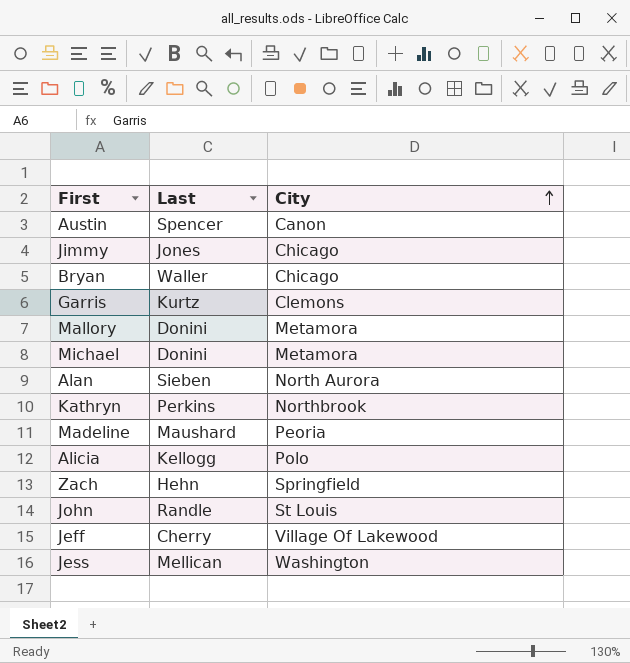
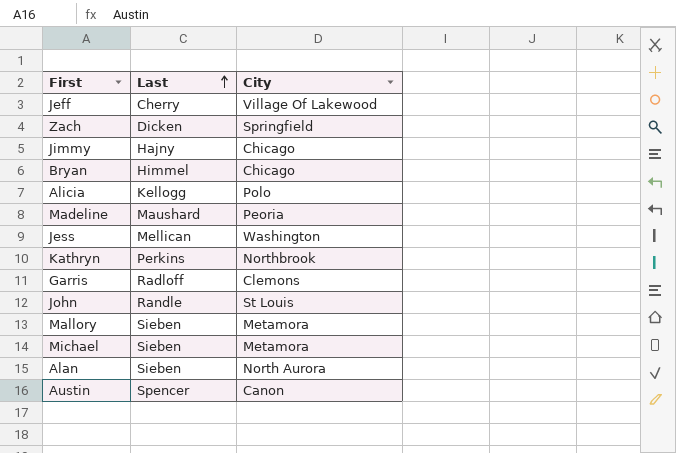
row order: City ascending -> Last ascending
Zach | Last: Hehn -> Dicken
Jimmy | Last: Jones -> Hajny
Bryan | Last: Waller -> Himmel
Garris | Last: Kurtz -> Radloff
Mallory | Last: Donini -> Sieben
Michael | Last: Donini -> Sieben

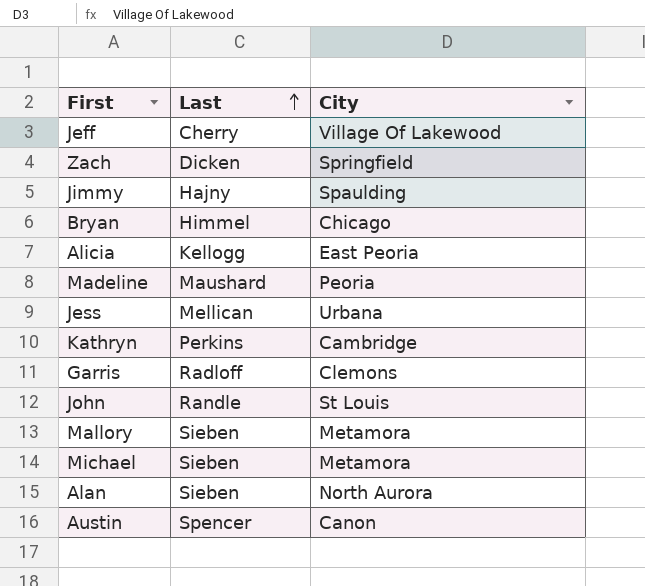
Jimmy | City: Chicago -> Spaulding
Alicia | City: Polo -> East Peoria
Jess | City: Washington -> Urbana
Kathryn | City: Northbrook -> Cambridge

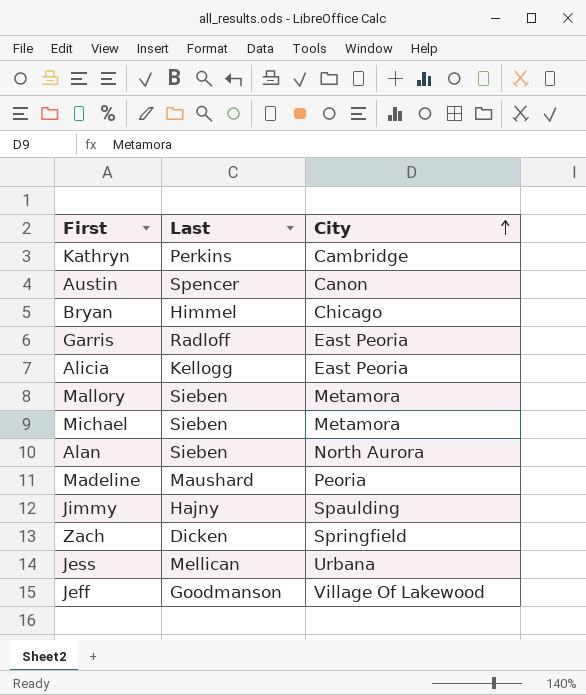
row order: Last ascending -> City ascending
row John: Randle | St Louis -> none
Garris | City: Clemons -> East Peoria
Jeff | Last: Cherry -> Goodmanson

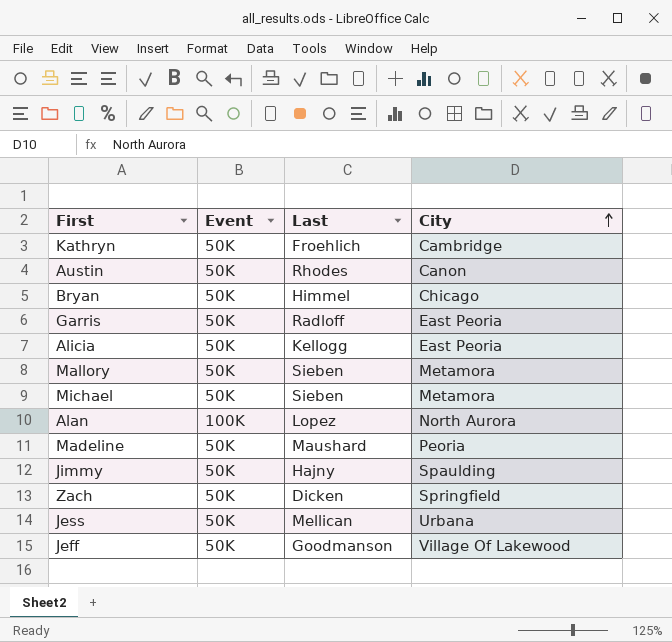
column Event | position: none -> 2
Kathryn | Last: Perkins -> Froehlich
Austin | Last: Spencer -> Rhodes
Alan | Last: Sieben -> Lopez

